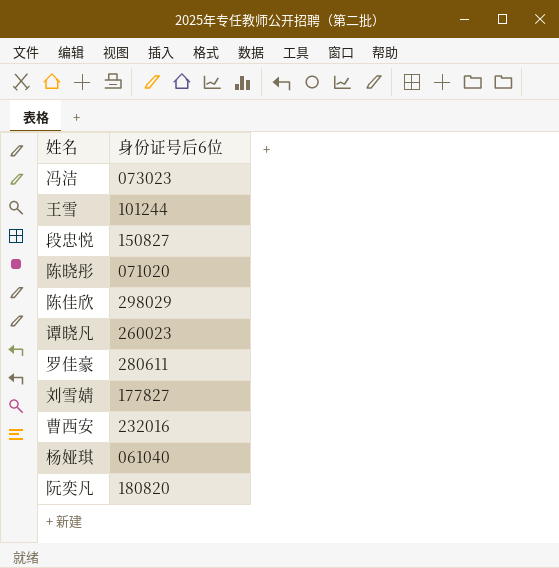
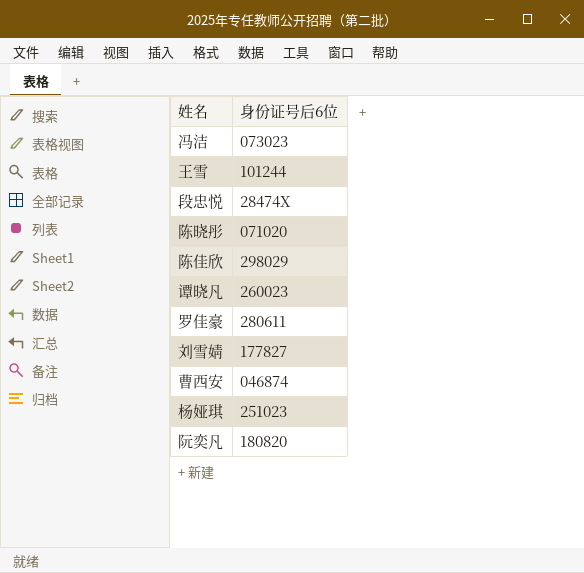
段忠悦 | 身份证号后6位: 150827 -> 28474X
曹西安 | 身份证号后6位: 232016 -> 046874
杨娅琪 | 身份证号后6位: 061040 -> 251023

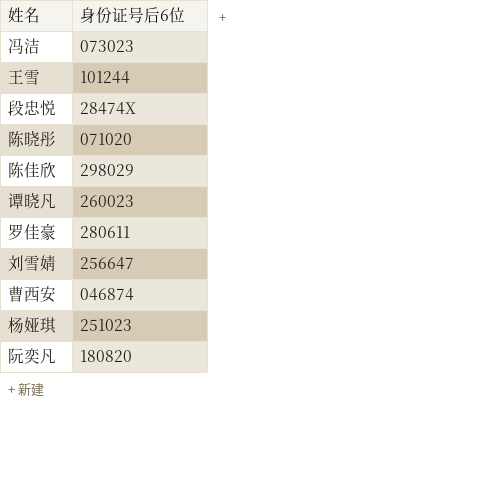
刘雪婧 | 身份证号后6位: 177827 -> 256647

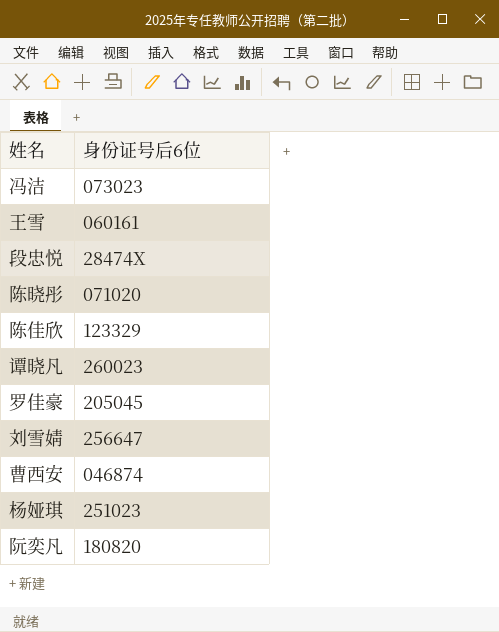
王雪 | 身份证号后6位: 101244 -> 060161
陈佳欣 | 身份证号后6位: 298029 -> 123329
罗佳豪 | 身份证号后6位: 280611 -> 205045

